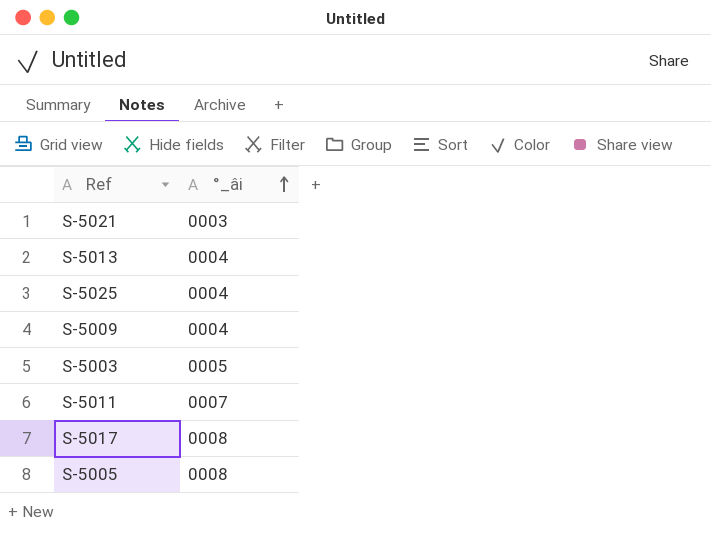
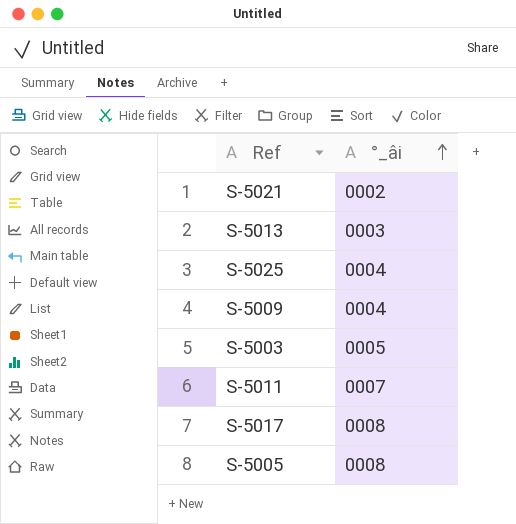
S-5021 | °_âi: 0003 -> 0002
S-5013 | °_âi: 0004 -> 0003

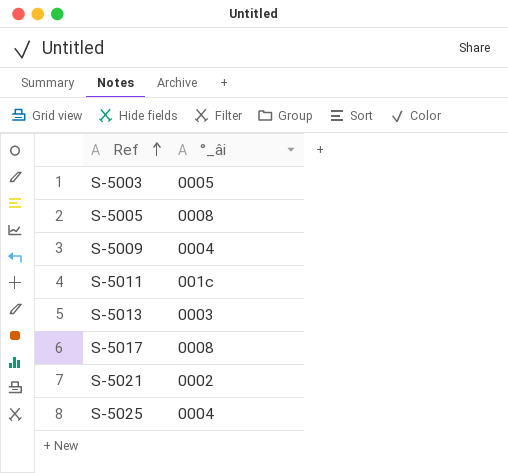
row order: °_âi ascending -> Ref ascending
S-5011 | °_âi: 0007 -> 001c

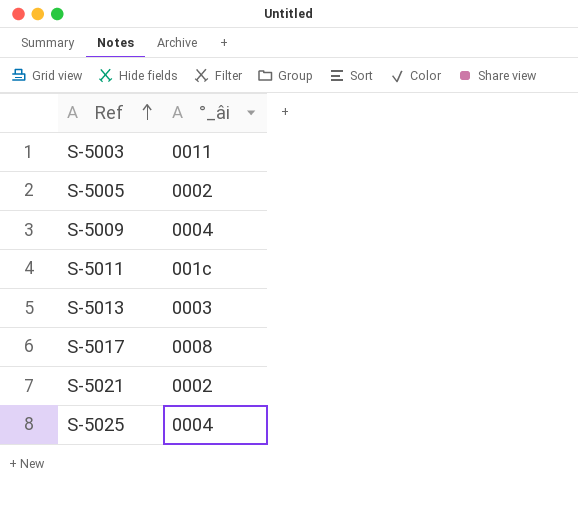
S-5003 | °_âi: 0005 -> 0011
S-5005 | °_âi: 0008 -> 0002

